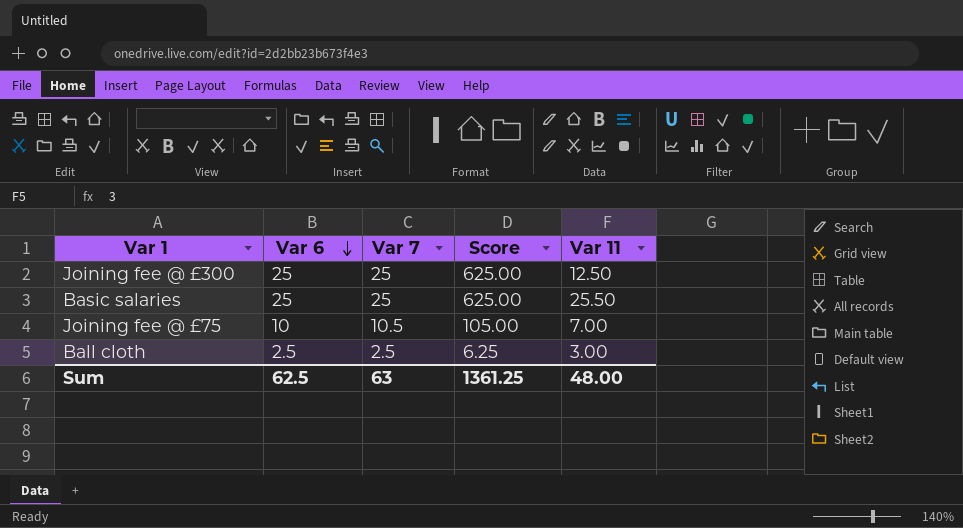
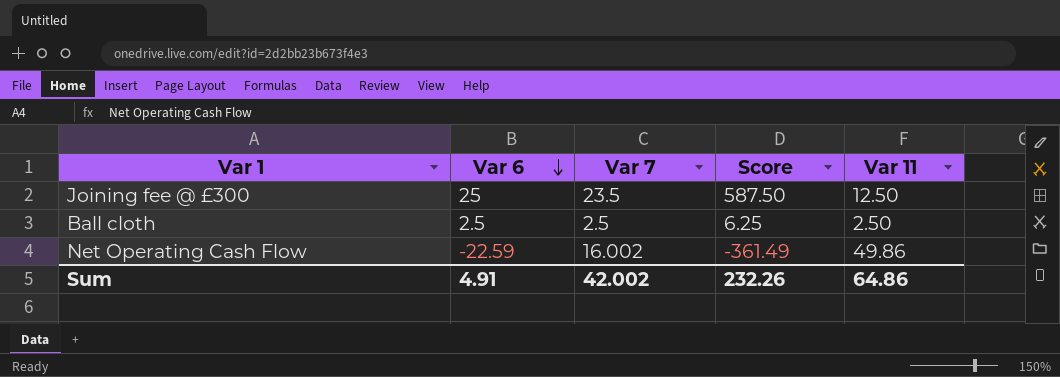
row Basic salaries: 25 | 25 | 625.00 | 25.50 -> none
row Joining fee @ £75: 10 | 10.5 | 105.00 | 7.00 -> none
Joining fee @ £300 | Var 7: 25 -> 23.5
Joining fee @ £300 | Score: 625.00 -> 587.50
Ball cloth | Var 11: 3.00 -> 2.50
row Net Operating Cash Flow: none -> -22.59 | 16.002 | -361.49 | 49.86
Sum | Var 6: 62.5 -> 4.91
Sum | Var 7: 63 -> 42.002
Sum | Score: 1361.25 -> 232.26
Sum | Var 11: 48.00 -> 64.86

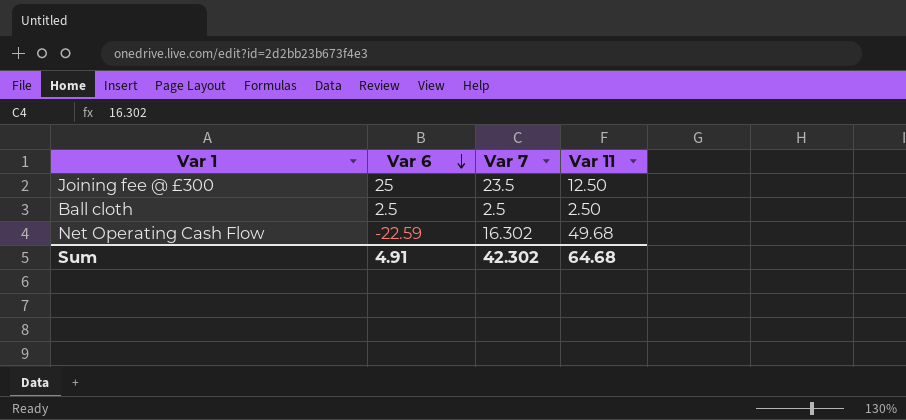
column Score | formula: [Var 6] * [Var 7] -> none
Net Operating Cash Flow | Var 7: 16.002 -> 16.302
Net Operating Cash Flow | Var 11: 49.86 -> 49.68
Sum | Var 7: 42.002 -> 42.302
Sum | Var 11: 64.86 -> 64.68

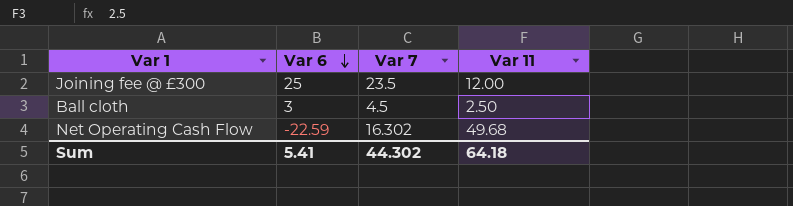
Joining fee @ £300 | Var 11: 12.50 -> 12.00
Ball cloth | Var 6: 2.5 -> 3
Ball cloth | Var 7: 2.5 -> 4.5
Sum | Var 6: 4.91 -> 5.41
Sum | Var 7: 42.302 -> 44.302
Sum | Var 11: 64.68 -> 64.18

